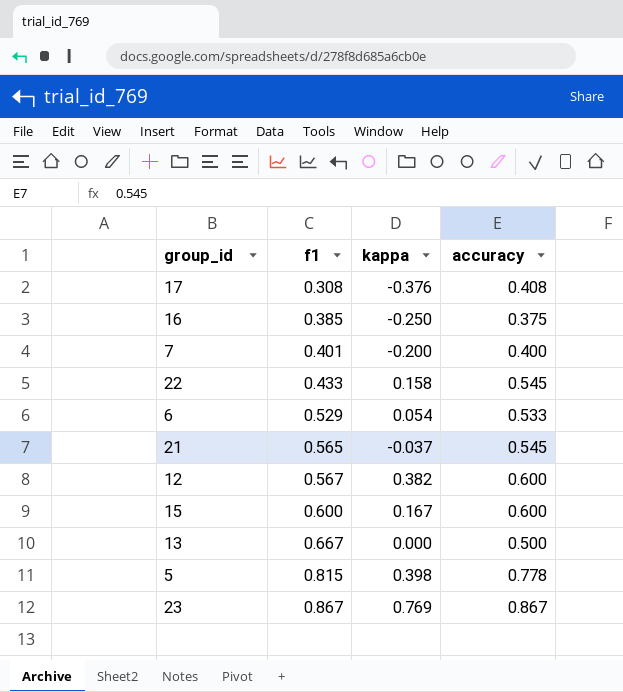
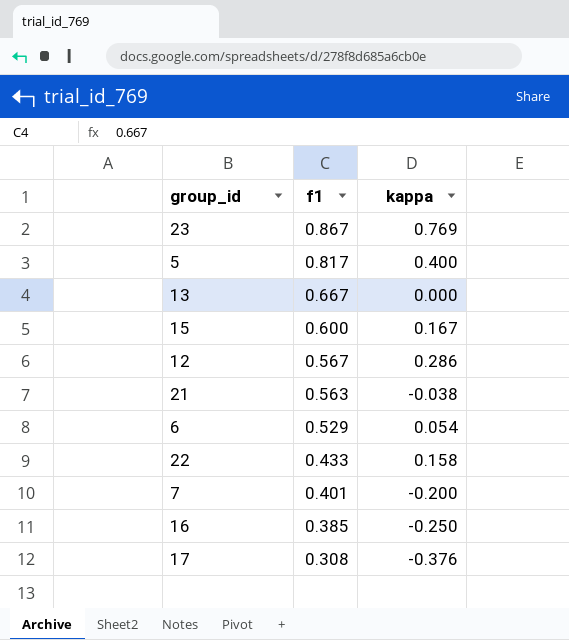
row order: f1 ascending -> f1 descending
column accuracy | position: 4 -> none
5 | f1: 0.815 -> 0.817
5 | kappa: 0.398 -> 0.400
12 | kappa: 0.382 -> 0.286
21 | f1: 0.565 -> 0.563
21 | kappa: -0.037 -> -0.038

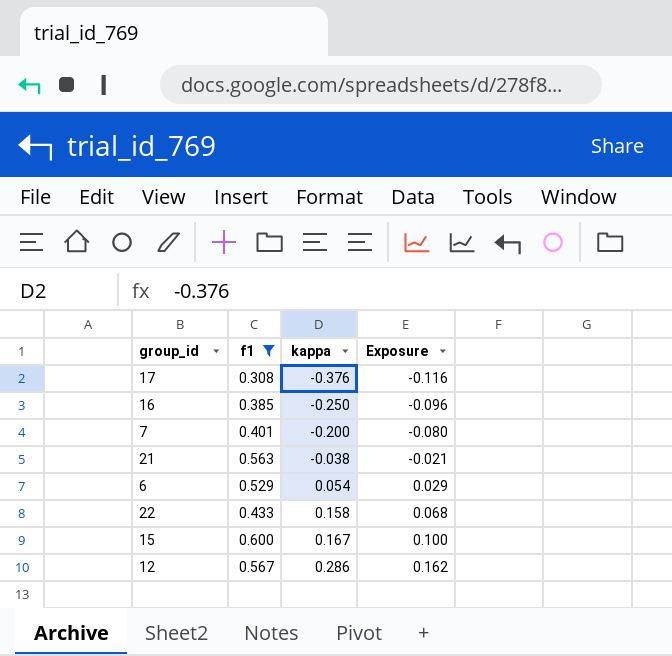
filter: none -> f1 <= 0.600
row order: f1 descending -> kappa ascending
column Exposure | formula: none -> [f1] * [kappa]

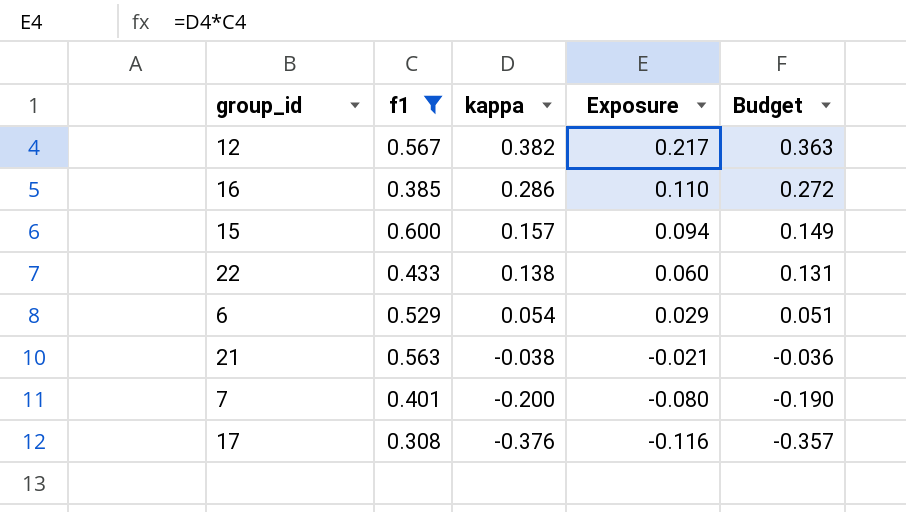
row order: kappa ascending -> kappa descending
column Budget | formula: none -> [kappa] * 0.95
12 | kappa: 0.286 -> 0.382
12 | Exposure: 0.162 -> 0.217
16 | kappa: -0.250 -> 0.286
16 | Exposure: -0.096 -> 0.110
15 | kappa: 0.167 -> 0.157
15 | Exposure: 0.100 -> 0.094
22 | kappa: 0.158 -> 0.138
22 | Exposure: 0.068 -> 0.060

